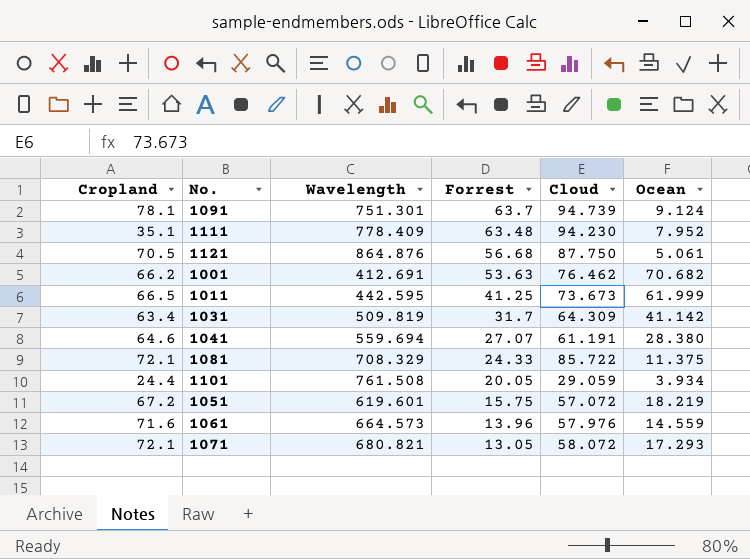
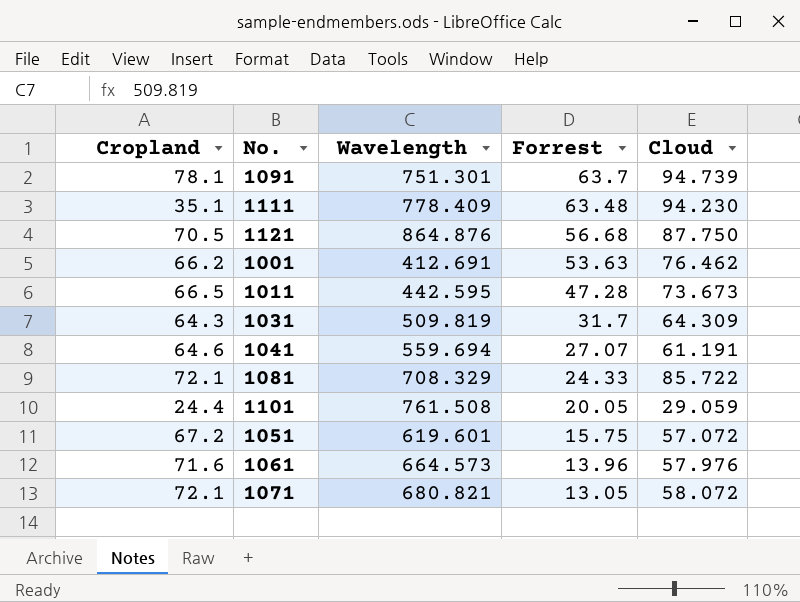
column Ocean | position: 6 -> none
1011 | Forrest: 41.25 -> 47.28
1031 | Cropland: 63.4 -> 64.3

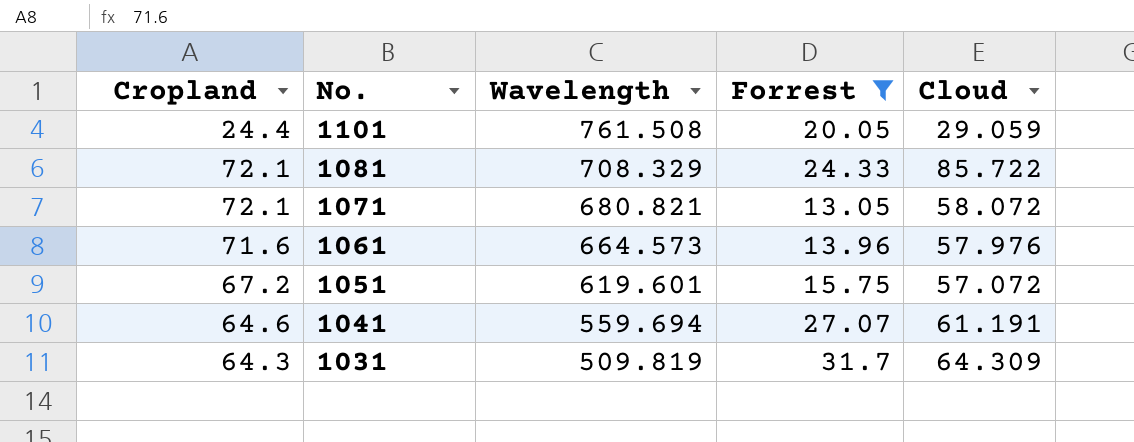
filter: none -> Forrest <= 31.7
row order: Forrest descending -> No. descending

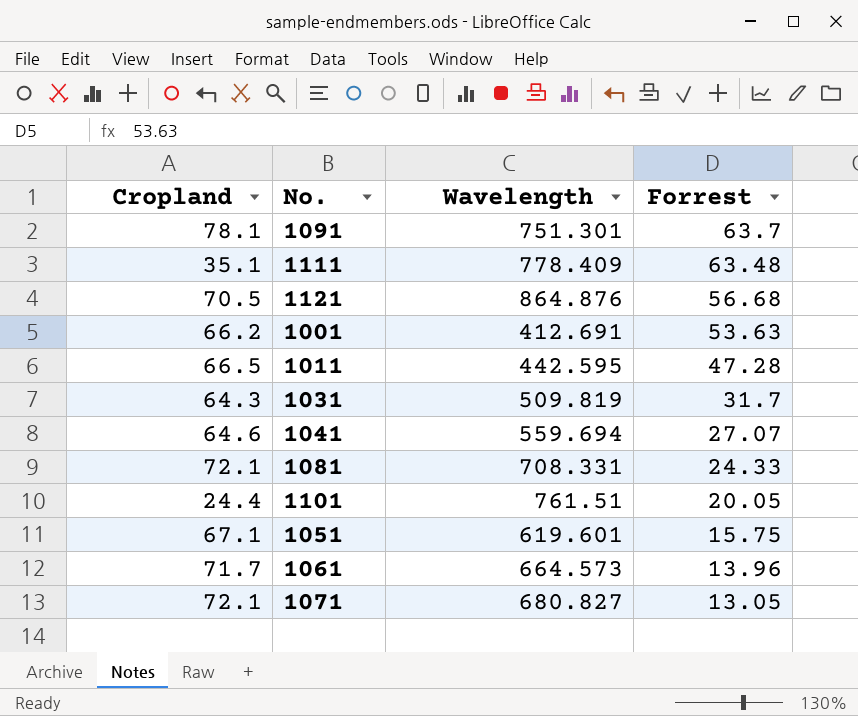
filter: Forrest <= 31.7 -> none
row order: No. descending -> Forrest descending
column Cloud | position: 5 -> none
1081 | Wavelength: 708.329 -> 708.331
1101 | Wavelength: 761.508 -> 761.51
1051 | Cropland: 67.2 -> 67.1
1061 | Cropland: 71.6 -> 71.7
1071 | Wavelength: 680.821 -> 680.827

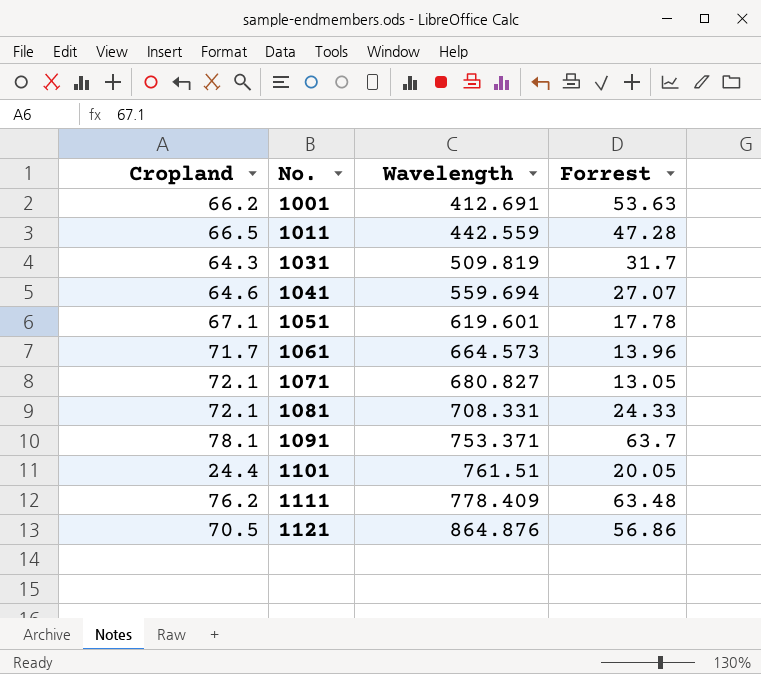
row order: Forrest descending -> No. ascending
1011 | Wavelength: 442.595 -> 442.559
1051 | Forrest: 15.75 -> 17.78
1091 | Wavelength: 751.301 -> 753.371
1111 | Cropland: 35.1 -> 76.2
1121 | Forrest: 56.68 -> 56.86

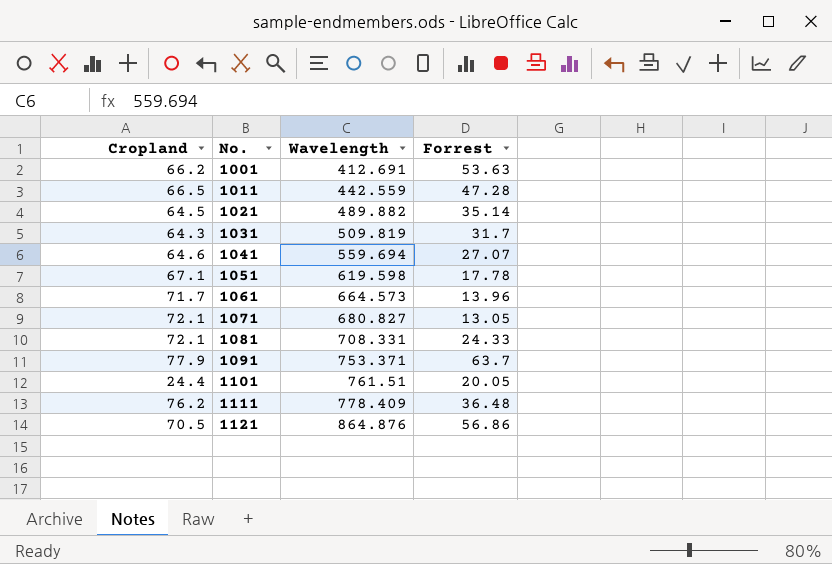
row 1021: none -> 64.5 | 489.882 | 35.14
1051 | Wavelength: 619.601 -> 619.598
1091 | Cropland: 78.1 -> 77.9
1111 | Forrest: 63.48 -> 36.48

